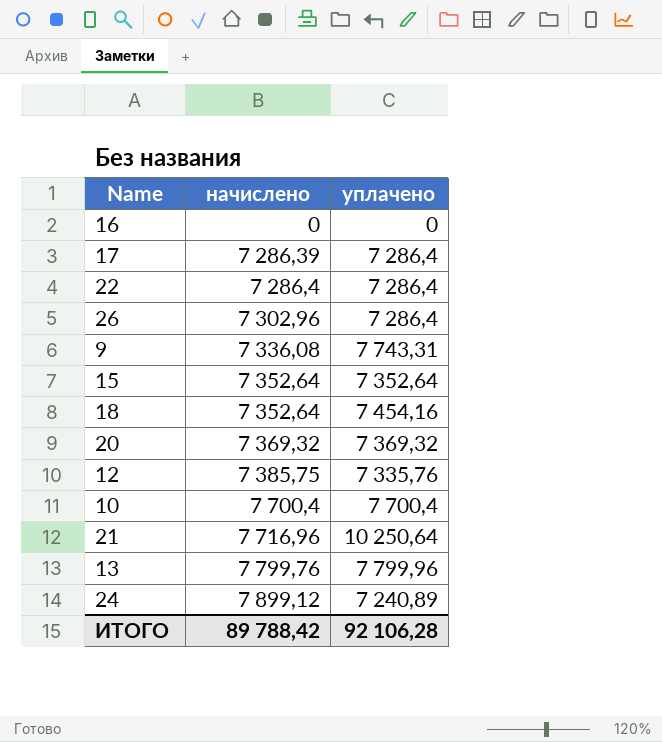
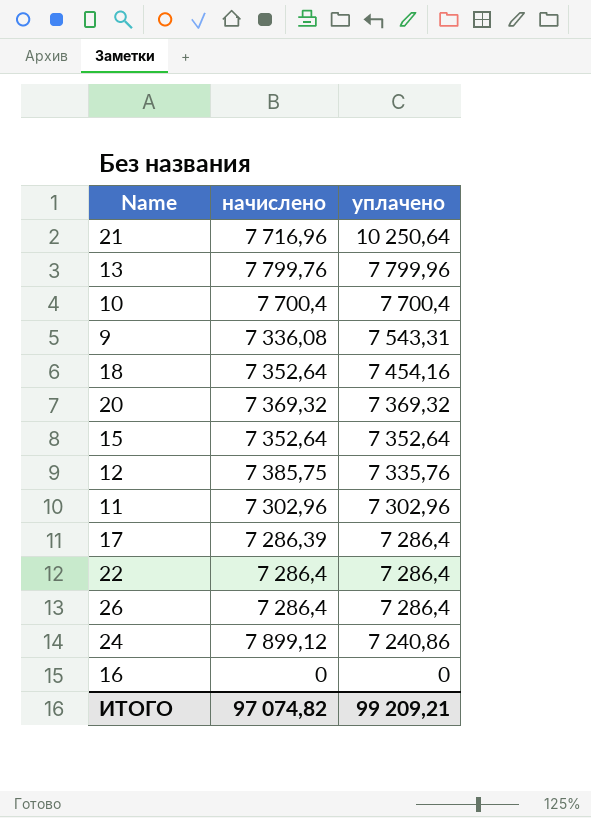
row order: начислено ascending -> уплачено descending
9 | уплачено: 7 743,31 -> 7 543,31
row 11: none -> 7 302,96 | 7 302,96
26 | начислено: 7 302,96 -> 7 286,4
24 | уплачено: 7 240,89 -> 7 240,86
ИТОГО | начислено: 89 788,42 -> 97 074,82
ИТОГО | уплачено: 92 106,28 -> 99 209,21

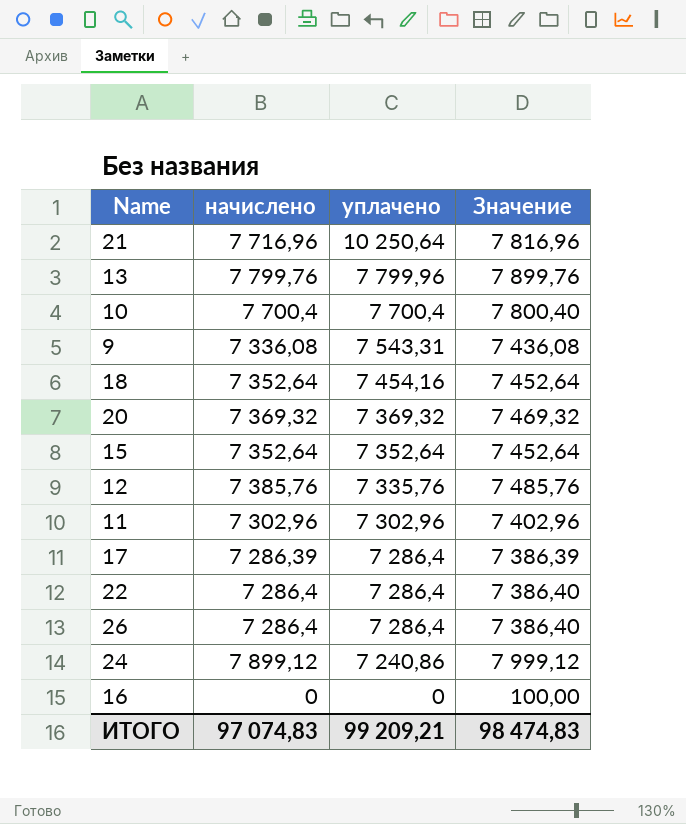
column Значение | formula: none -> [начислено] + 100
12 | начислено: 7 385,75 -> 7 385,76
ИТОГО | начислено: 97 074,82 -> 97 074,83

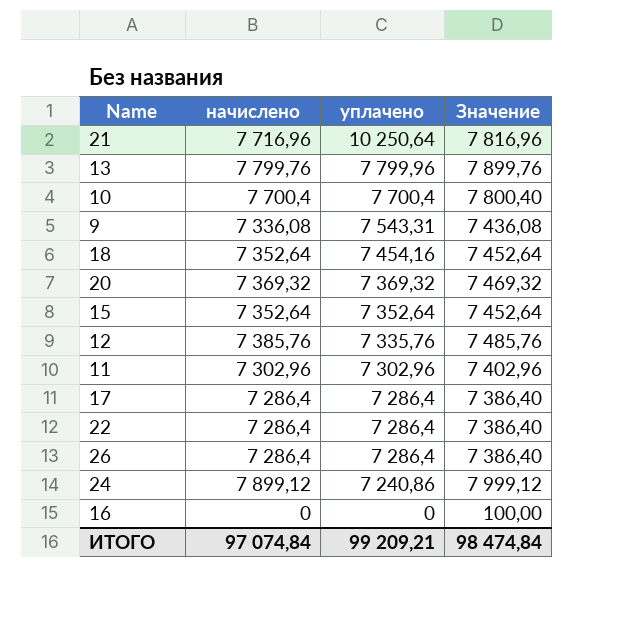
17 | начислено: 7 286,39 -> 7 286,4
17 | Значение: 7 386,39 -> 7 386,40
ИТОГО | начислено: 97 074,83 -> 97 074,84
ИТОГО | Значение: 98 474,83 -> 98 474,84

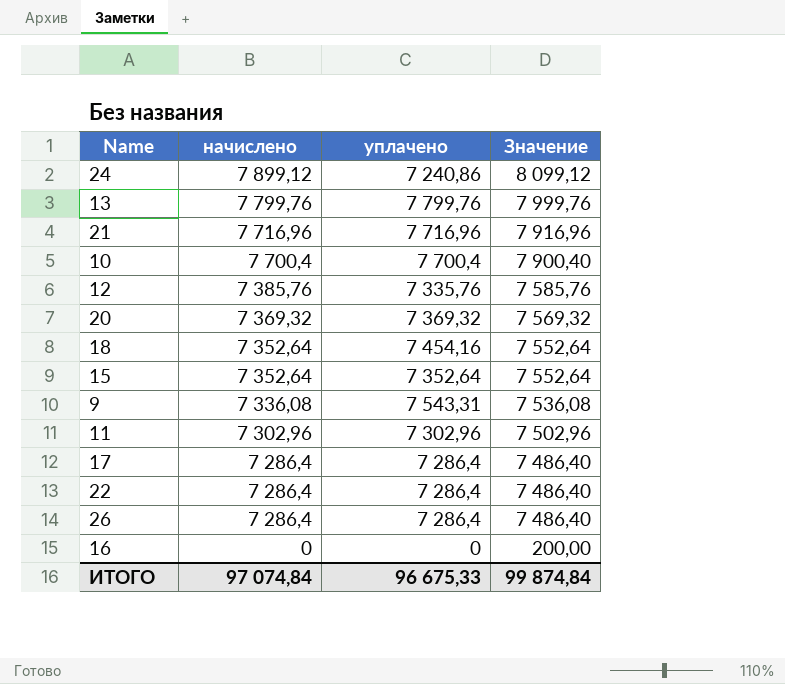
row order: уплачено descending -> начислено descending
column Значение | formula: [начислено] + 100 -> [начислено] + 200
13 | уплачено: 7 799,96 -> 7 799,76
21 | уплачено: 10 250,64 -> 7 716,96
ИТОГО | уплачено: 99 209,21 -> 96 675,33
ИТОГО | Значение: 98 474,84 -> 99 874,84

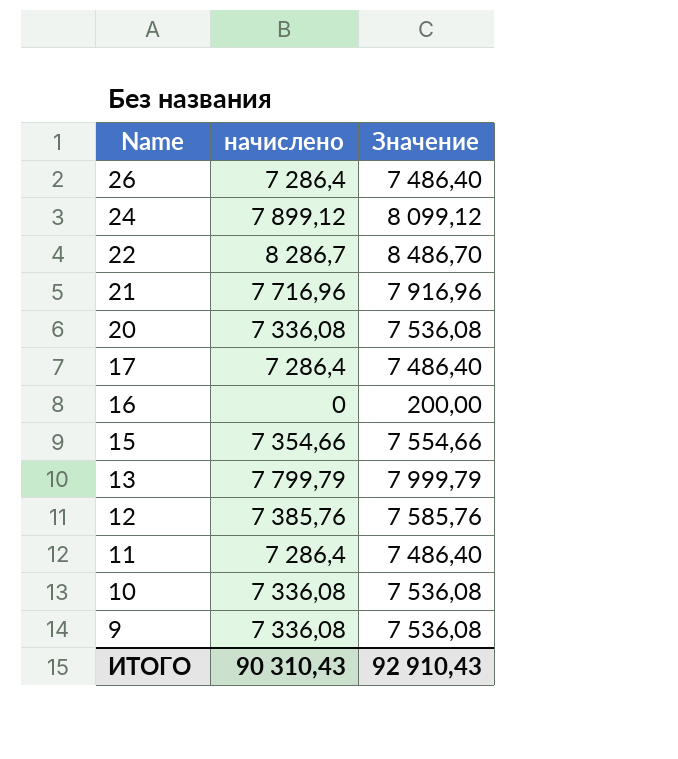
row order: начислено descending -> Name descending
column уплачено | position: 3 -> none
row 18: 7 352,64 | 7 454,16 | 7 552,64 -> none
22 | начислено: 7 286,4 -> 8 286,7
22 | Значение: 7 486,40 -> 8 486,70
20 | начислено: 7 369,32 -> 7 336,08
20 | Значение: 7 569,32 -> 7 536,08
15 | начислено: 7 352,64 -> 7 354,66
15 | Значение: 7 552,64 -> 7 554,66
13 | начислено: 7 799,76 -> 7 799,79
13 | Значение: 7 999,76 -> 7 999,79
11 | начислено: 7 302,96 -> 7 286,4
11 | Значение: 7 502,96 -> 7 486,40
10 | начислено: 7 700,4 -> 7 336,08
10 | Значение: 7 900,40 -> 7 536,08
ИТОГО | начислено: 97 074,84 -> 90 310,43
ИТОГО | Значение: 99 874,84 -> 92 910,43

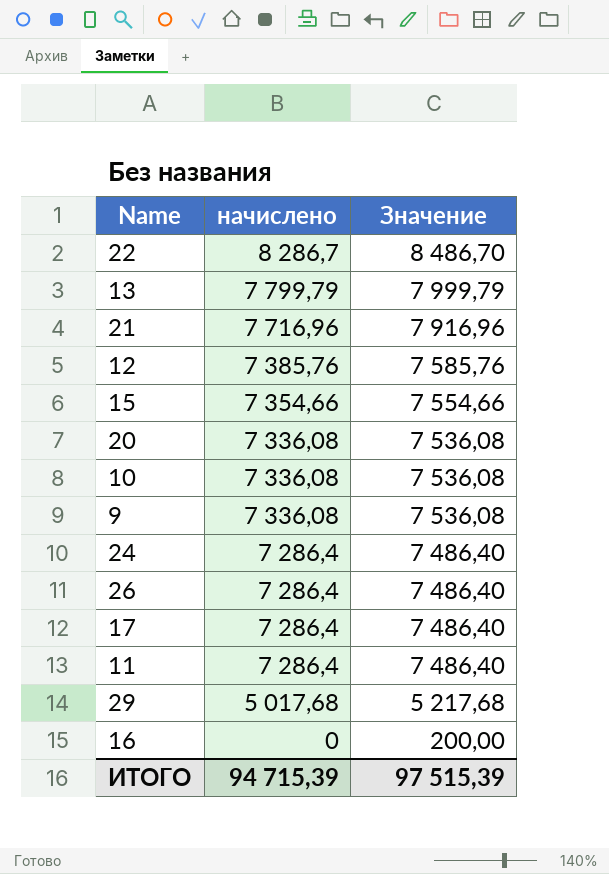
row order: Name descending -> начислено descending
24 | начислено: 7 899,12 -> 7 286,4
24 | Значение: 8 099,12 -> 7 486,40
row 29: none -> 5 017,68 | 5 217,68
ИТОГО | начислено: 90 310,43 -> 94 715,39
ИТОГО | Значение: 92 910,43 -> 97 515,39

